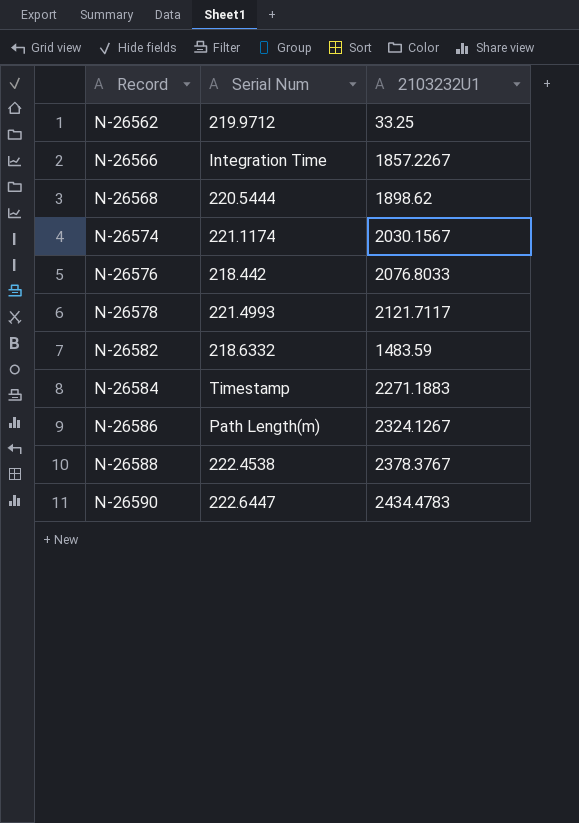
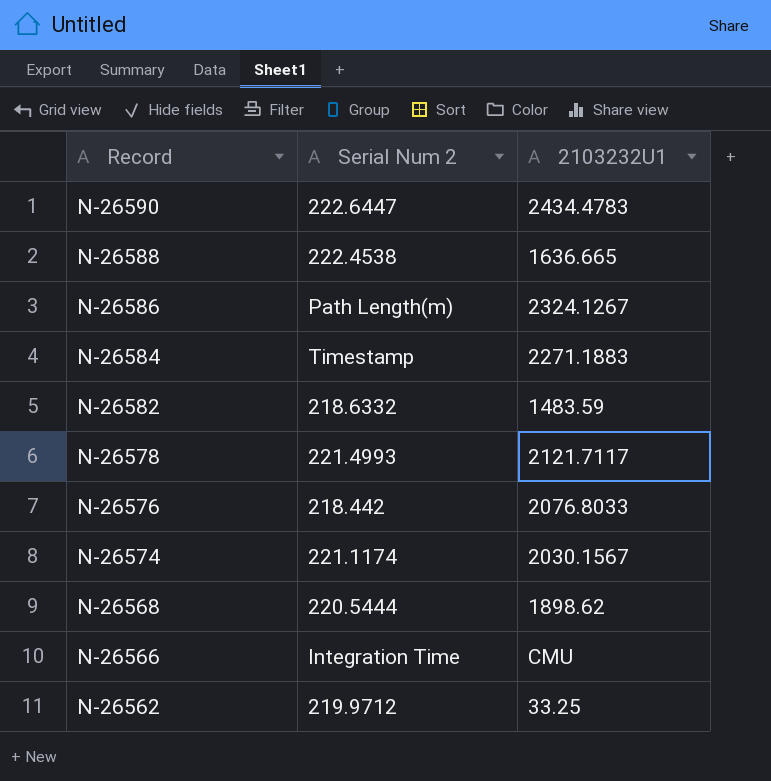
row order: Record ascending -> Record descending
column name: Serial Num -> Serial Num 2
N-26588 | 2103232U1: 2378.3767 -> 1636.665
N-26566 | 2103232U1: 1857.2267 -> CMU

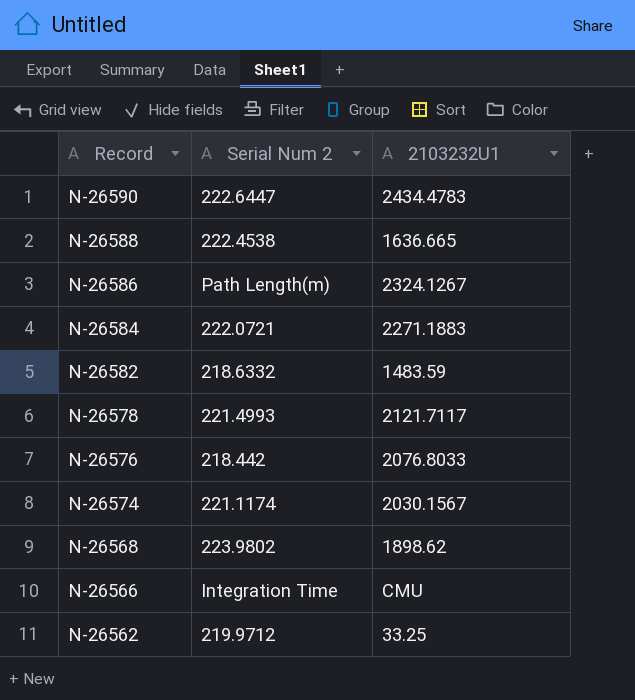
N-26584 | Serial Num 2: Timestamp -> 222.0721
N-26568 | Serial Num 2: 220.5444 -> 223.9802

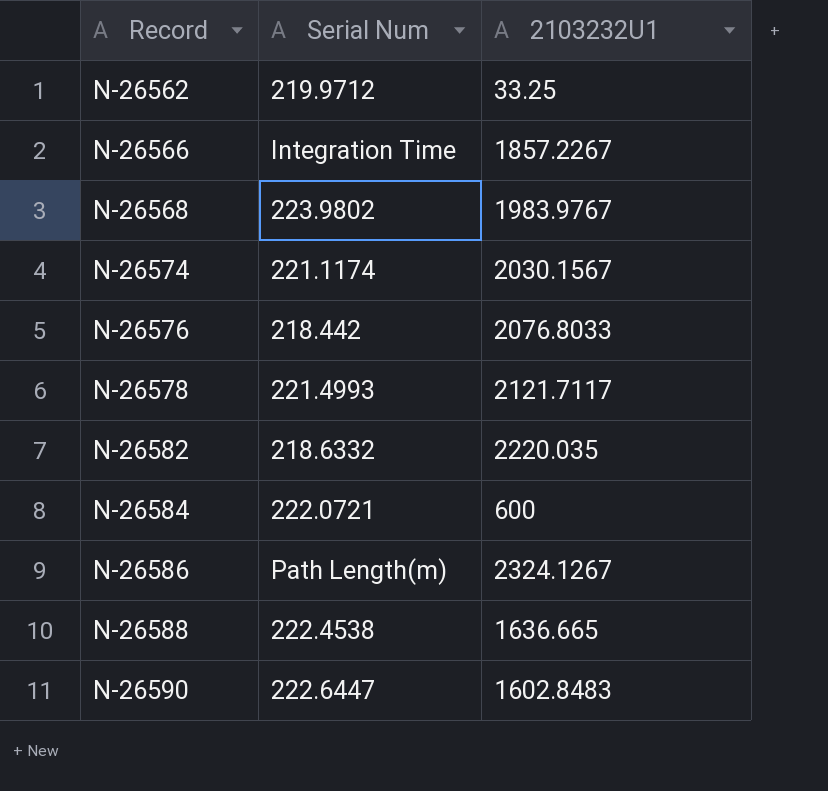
row order: Record descending -> Record ascending
column name: Serial Num 2 -> Serial Num
N-26566 | 2103232U1: CMU -> 1857.2267
N-26568 | 2103232U1: 1898.62 -> 1983.9767
N-26582 | 2103232U1: 1483.59 -> 2220.035
N-26584 | 2103232U1: 2271.1883 -> 600
N-26590 | 2103232U1: 2434.4783 -> 1602.8483

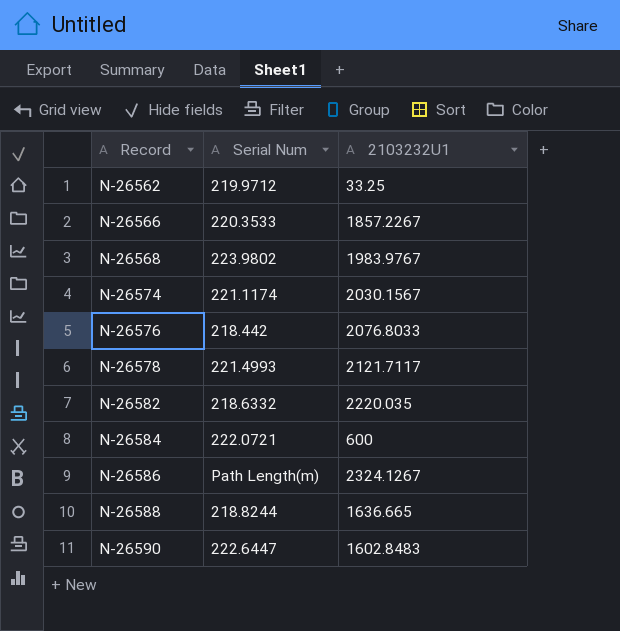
N-26566 | Serial Num: Integration Time -> 220.3533
N-26588 | Serial Num: 222.4538 -> 218.8244

